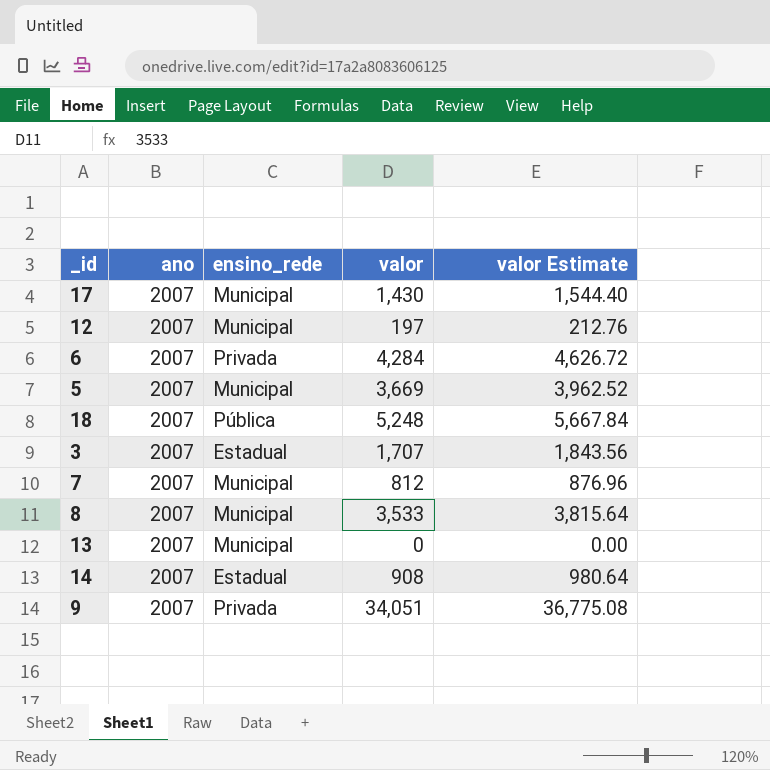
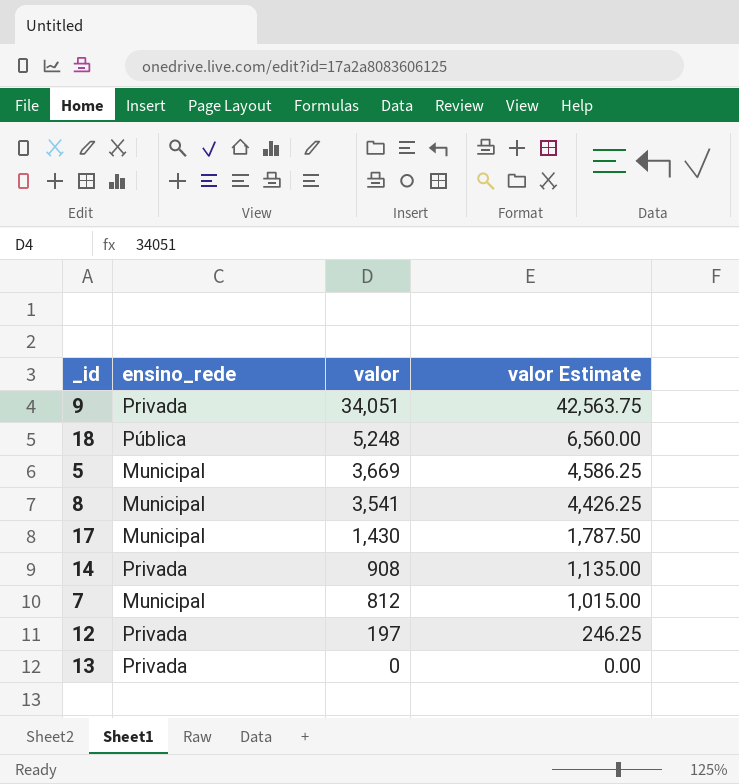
row order: none -> valor descending
column ano | position: 2 -> none
column valor Estimate | formula: [valor] * 1.08 -> [valor] * 1.25
row 6: 2007 | Privada | 4,284 | 4,626.72 -> none
row 3: 2007 | Estadual | 1,707 | 1,843.56 -> none
8 | valor: 3,533 -> 3,541
14 | ensino_rede: Estadual -> Privada
12 | ensino_rede: Municipal -> Privada
13 | ensino_rede: Municipal -> Privada

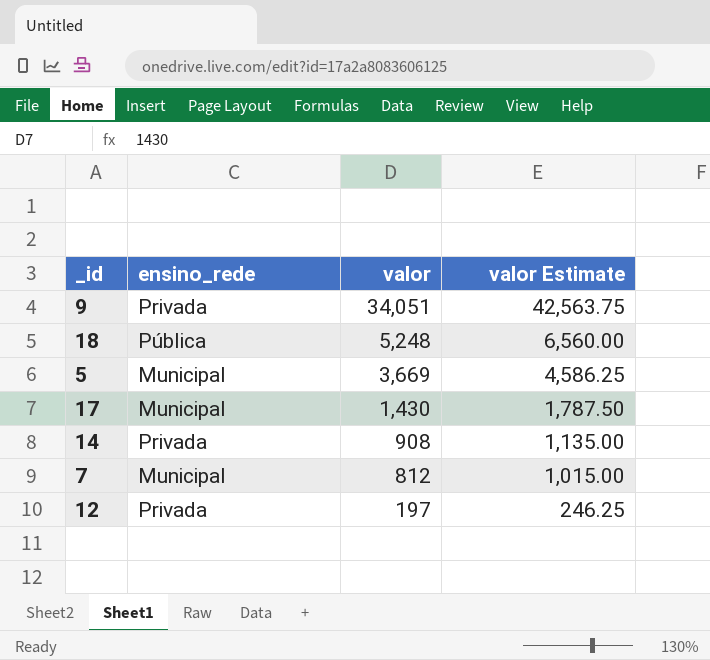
row 8: Municipal | 3,541 | 4,426.25 -> none
row 13: Privada | 0 | 0.00 -> none

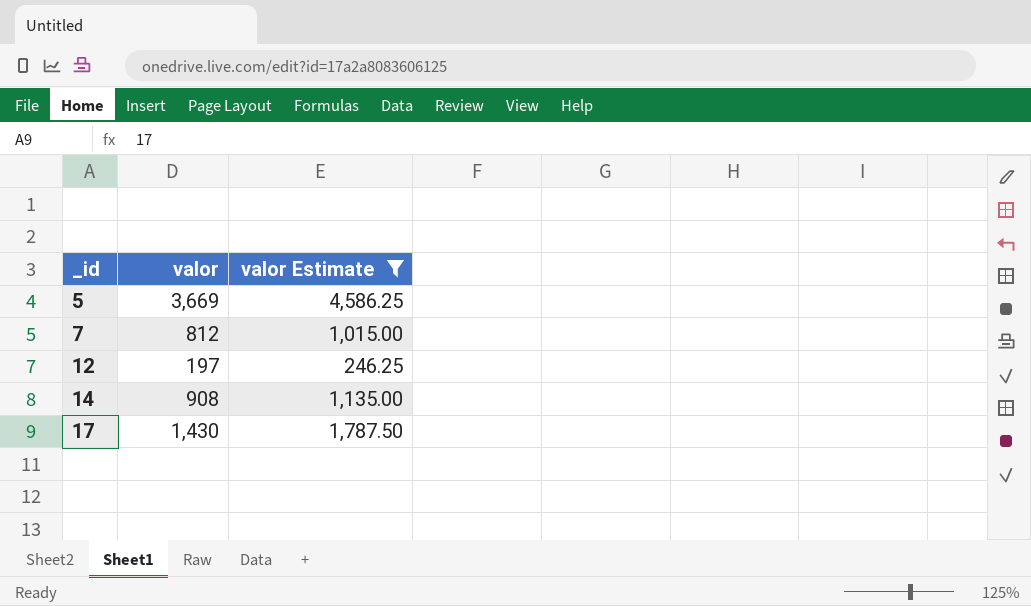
filter: none -> valor Estimate <= 4,586.25
row order: valor descending -> _id ascending
column ensino_rede | position: 2 -> none

